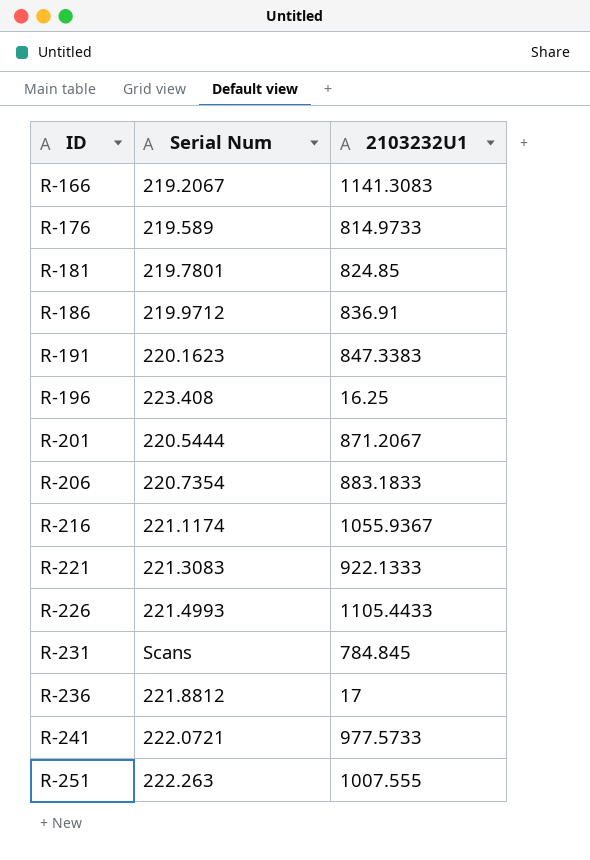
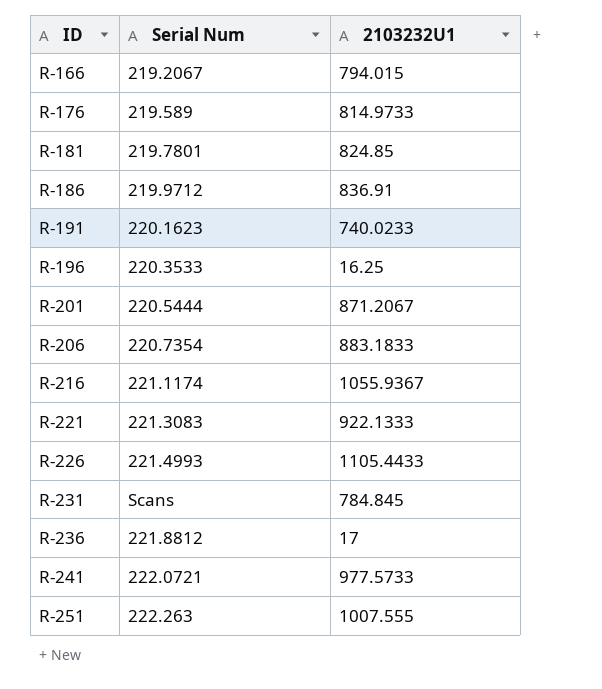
R-166 | 2103232U1: 1141.3083 -> 794.015
R-191 | 2103232U1: 847.3383 -> 740.0233
R-196 | Serial Num: 223.408 -> 220.3533

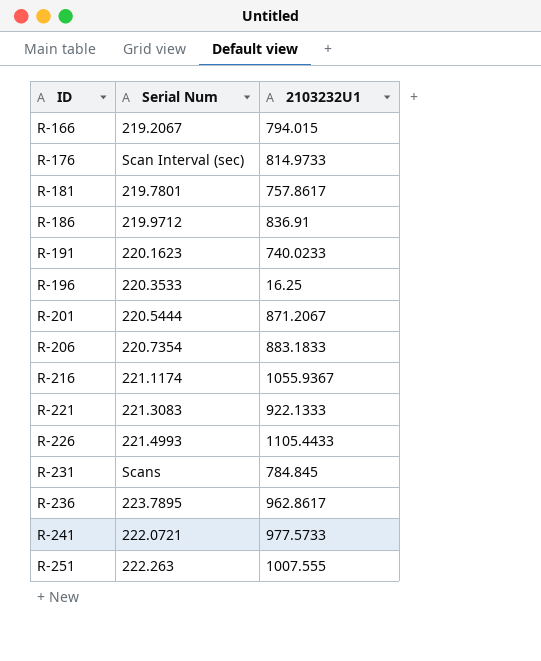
R-176 | Serial Num: 219.589 -> Scan Interval (sec)
R-181 | 2103232U1: 824.85 -> 757.8617
R-236 | Serial Num: 221.8812 -> 223.7895
R-236 | 2103232U1: 17 -> 962.8617

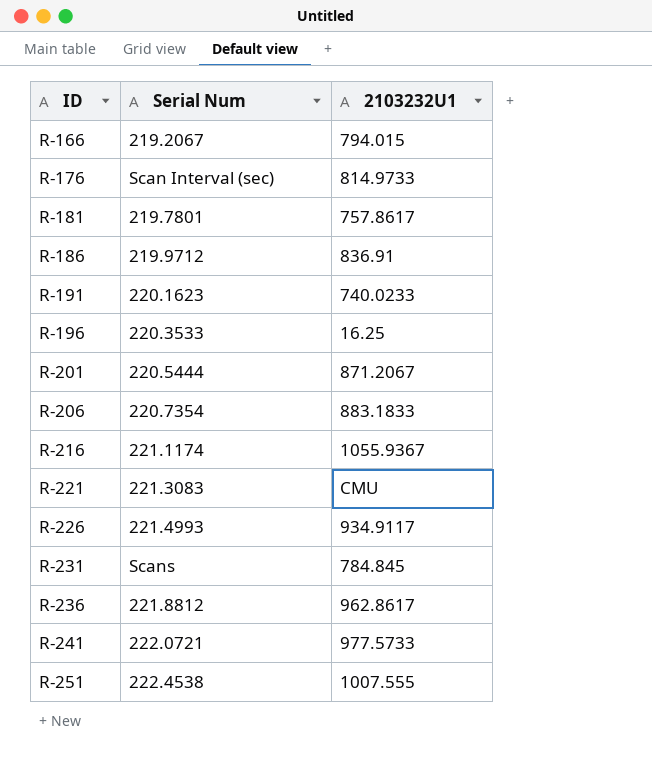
R-221 | 2103232U1: 922.1333 -> CMU
R-226 | 2103232U1: 1105.4433 -> 934.9117
R-236 | Serial Num: 223.7895 -> 221.8812
R-251 | Serial Num: 222.263 -> 222.4538

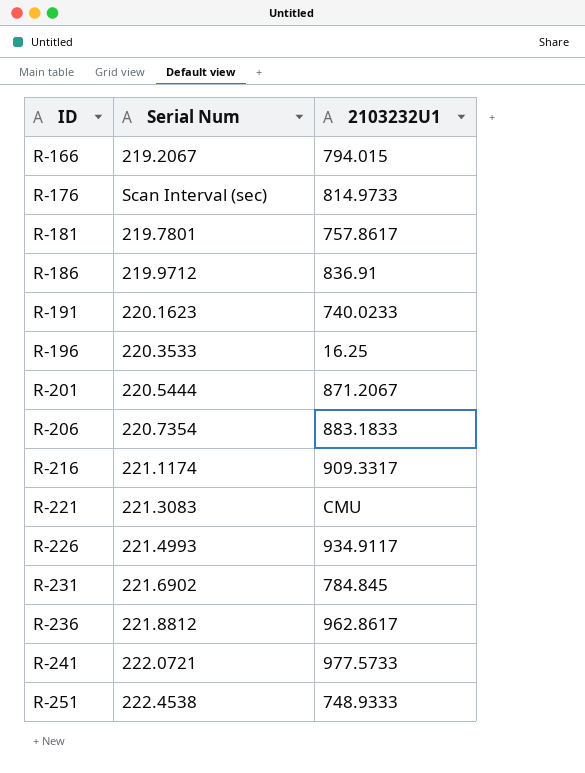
R-216 | 2103232U1: 1055.9367 -> 909.3317
R-231 | Serial Num: Scans -> 221.6902
R-251 | 2103232U1: 1007.555 -> 748.9333

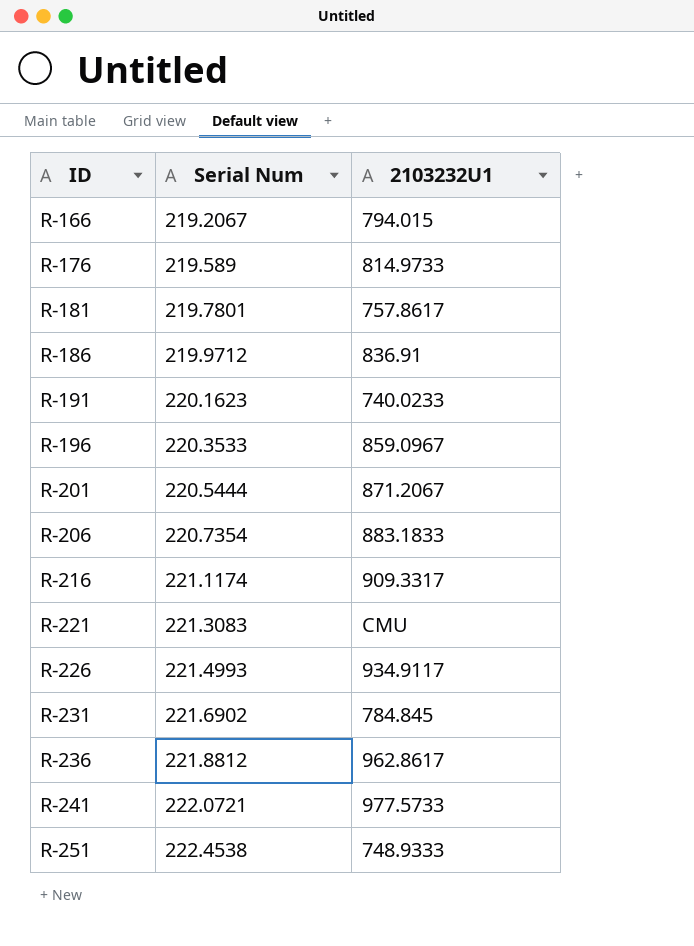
R-176 | Serial Num: Scan Interval (sec) -> 219.589
R-196 | 2103232U1: 16.25 -> 859.0967

